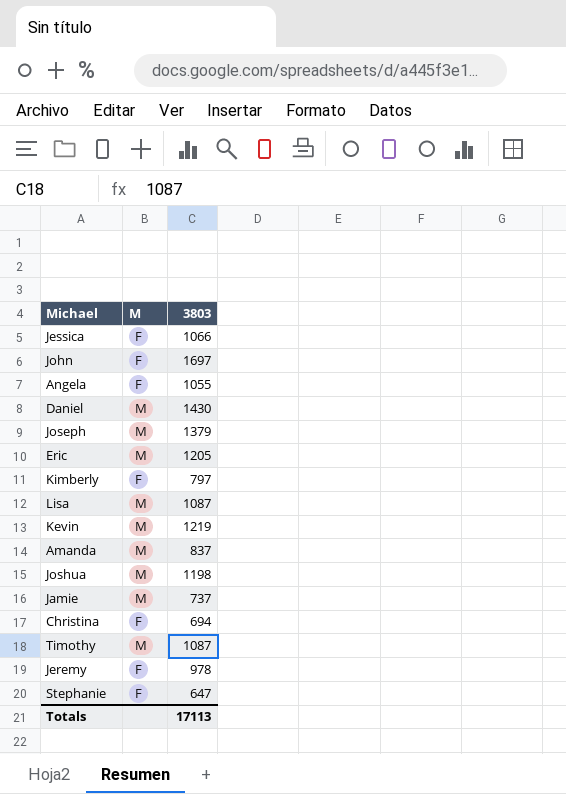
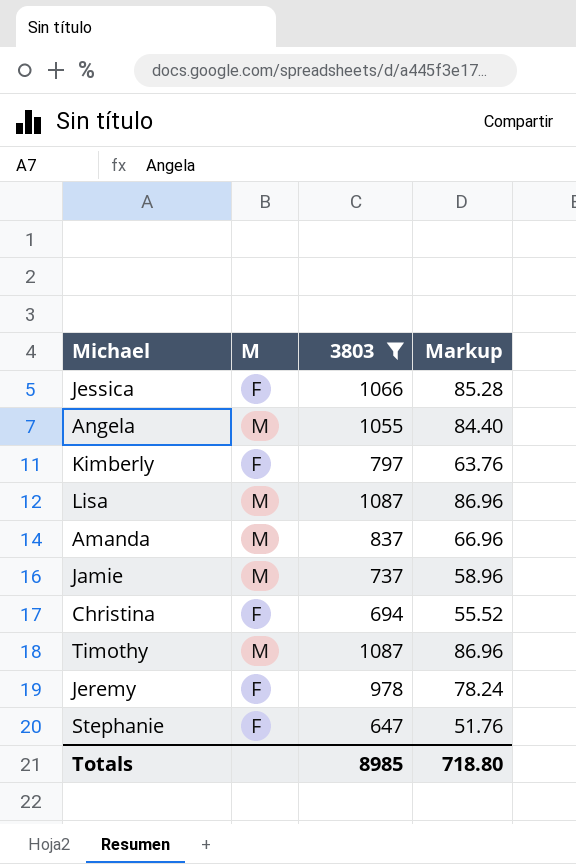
filter: none -> 3803 <= 1087
column Markup | formula: none -> [3803] * 0.08
Angela | M: F -> M
Totals | 3803: 17113 -> 8985

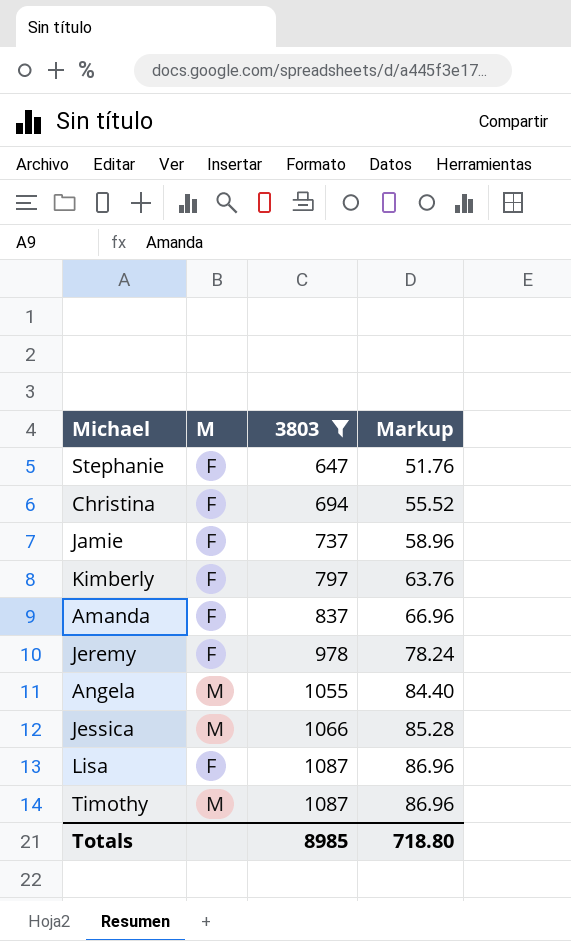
row order: none -> 3803 ascending
Jamie | M: M -> F
Amanda | M: M -> F
Jessica | M: F -> M
Lisa | M: M -> F

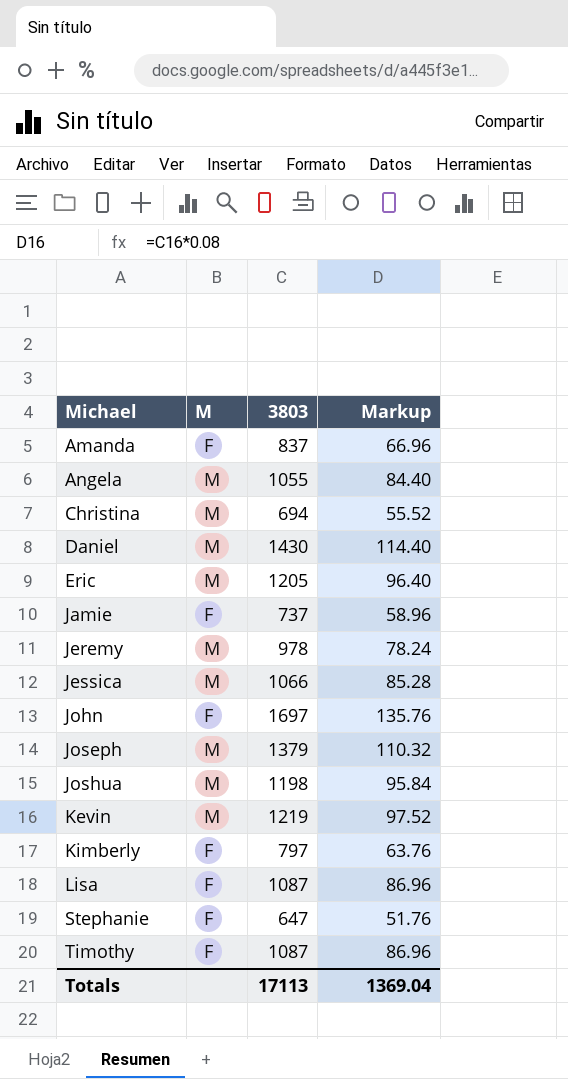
filter: 3803 <= 1087 -> none
row order: 3803 ascending -> Michael ascending
Christina | M: F -> M
Jeremy | M: F -> M
Timothy | M: M -> F
Totals | 3803: 8985 -> 17113
Totals | Markup: 718.80 -> 1369.04

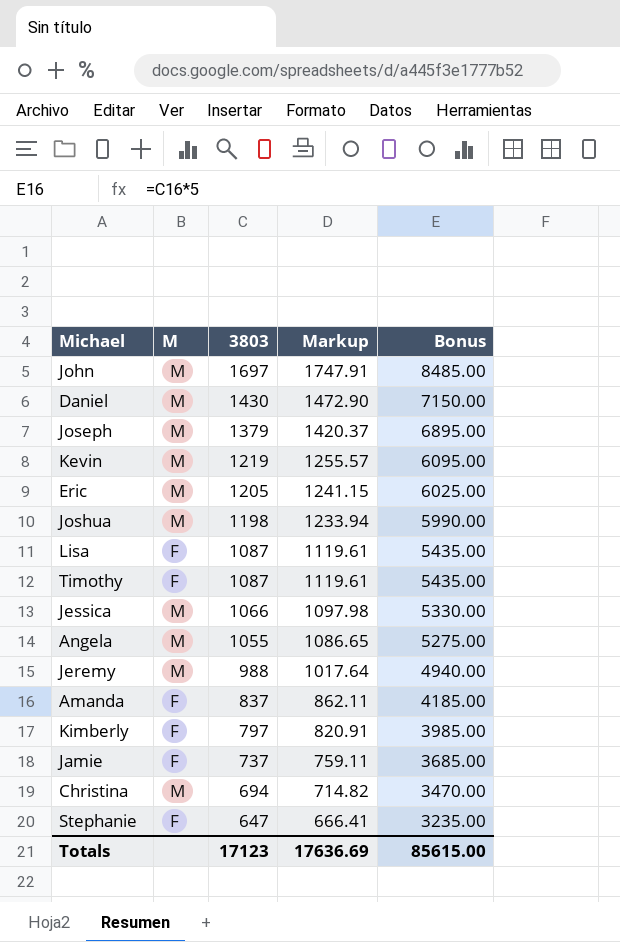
row order: Michael ascending -> 3803 descending
column Markup | formula: [3803] * 0.08 -> [3803] * 1.03
column Bonus | formula: none -> [3803] * 5
John | M: F -> M
Jeremy | 3803: 978 -> 988
Totals | 3803: 17113 -> 17123
Totals | Markup: 1369.04 -> 17636.69

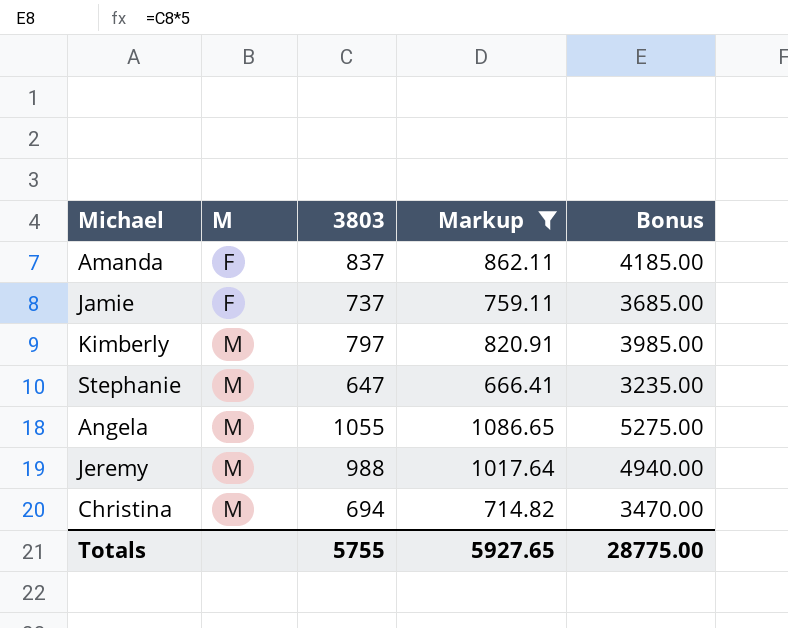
filter: none -> Markup <= 1086.65
row order: 3803 descending -> M ascending
Kimberly | M: F -> M
Stephanie | M: F -> M
Totals | 3803: 17123 -> 5755
Totals | Markup: 17636.69 -> 5927.65
Totals | Bonus: 85615.00 -> 28775.00

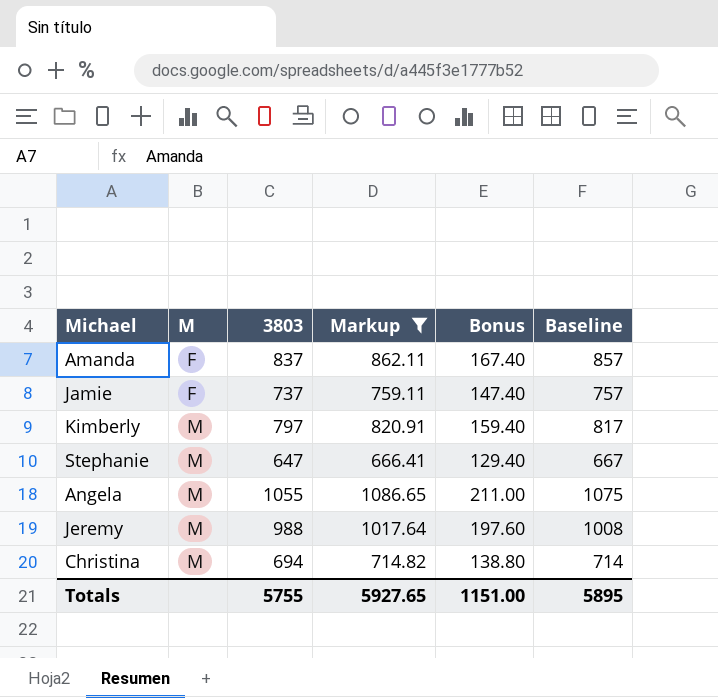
column Bonus | formula: [3803] * 5 -> [3803] * 0.2
column Baseline | formula: none -> [3803] + 20
Totals | Bonus: 28775.00 -> 1151.00

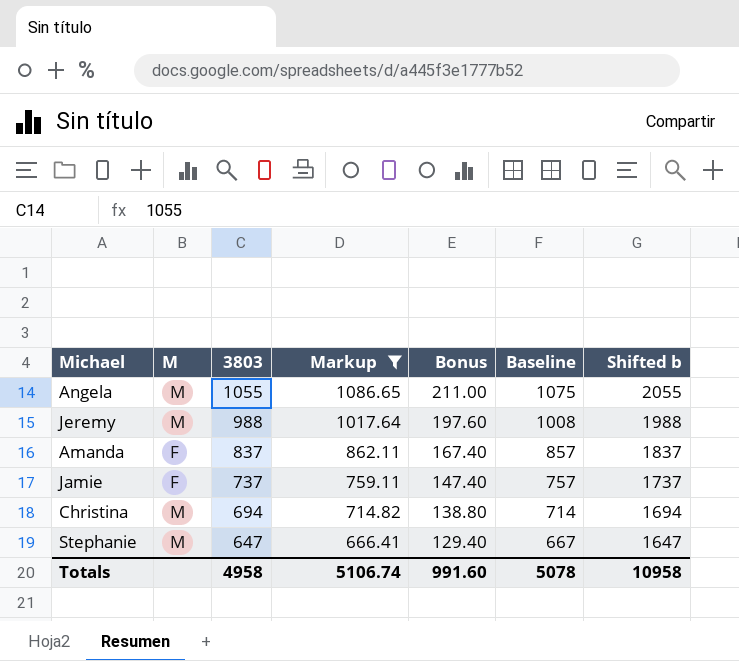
row order: M ascending -> 3803 descending
column Shifted b | formula: none -> [3803] + 1000
row Kimberly: M | 797 | 820.91 | 159.40 | 817 -> none
Totals | 3803: 5755 -> 4958
Totals | Markup: 5927.65 -> 5106.74
Totals | Bonus: 1151.00 -> 991.60
Totals | Baseline: 5895 -> 5078

